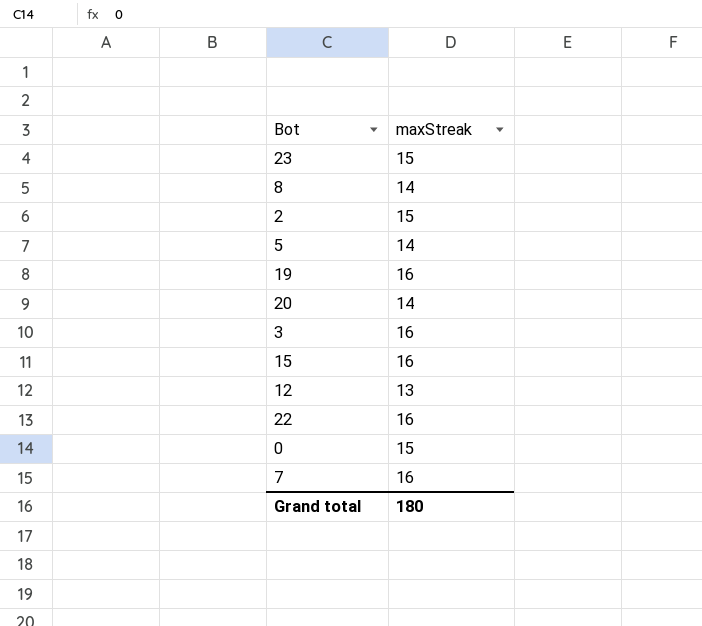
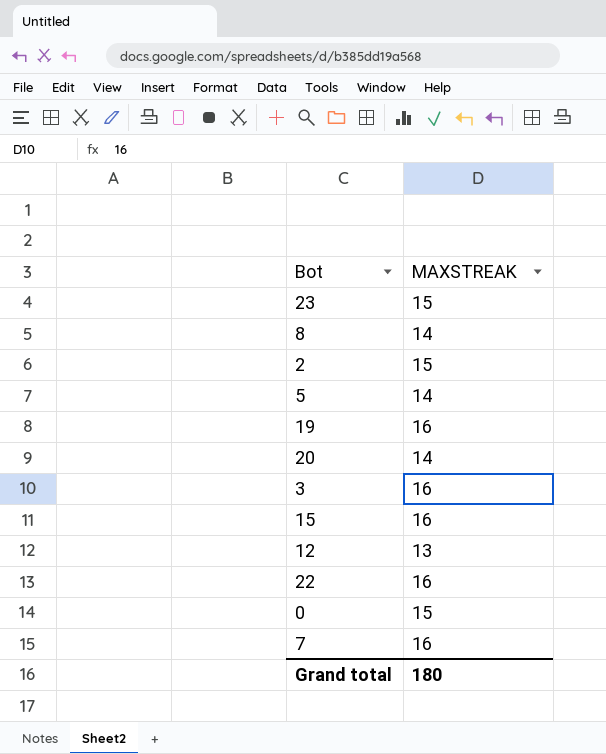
column name: maxStreak -> MAXSTREAK

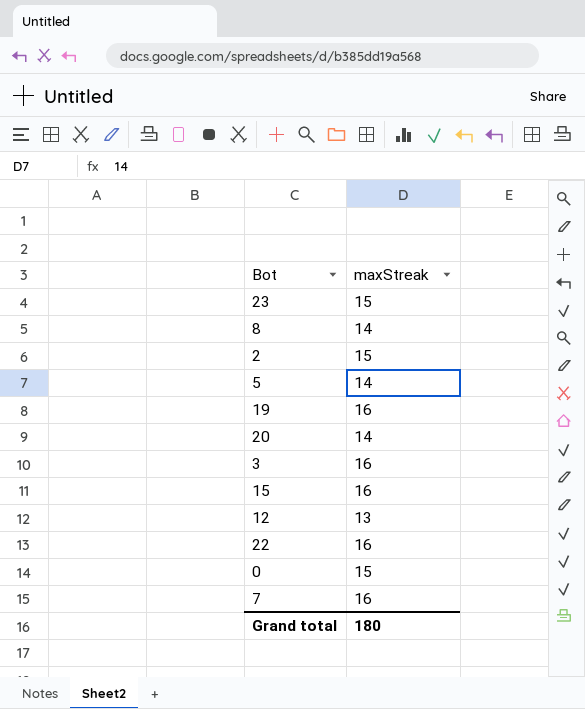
column name: MAXSTREAK -> maxStreak

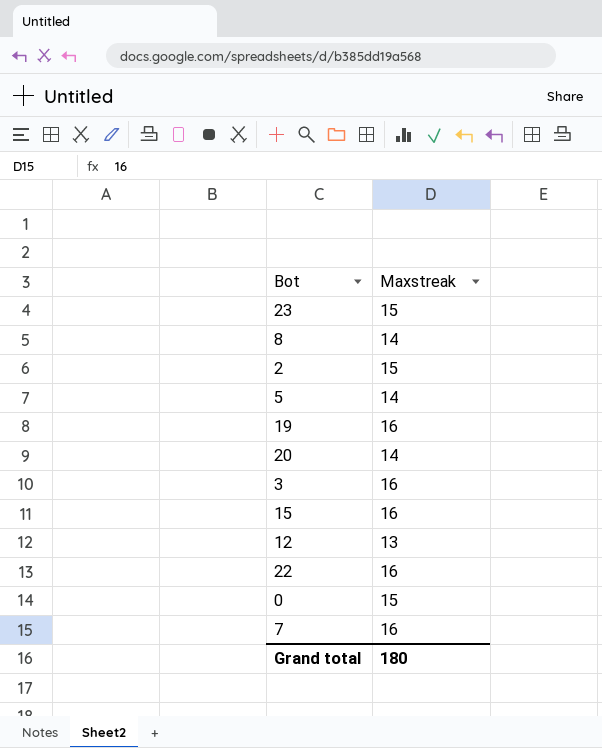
column name: maxStreak -> Maxstreak

